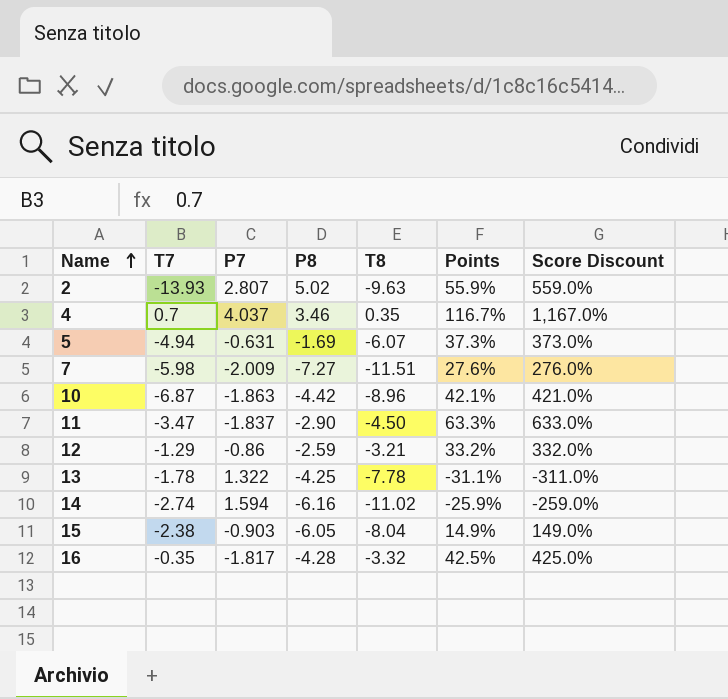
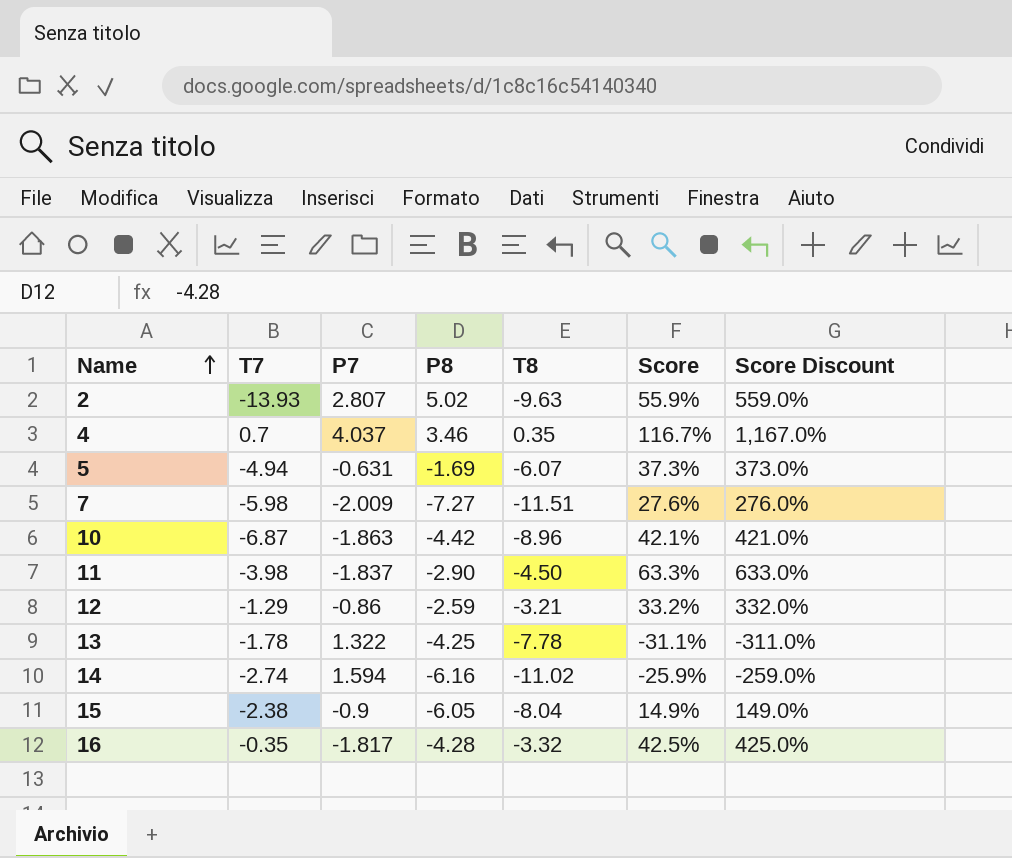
column name: Points -> Score
11 | T7: -3.47 -> -3.98
15 | P7: -0.903 -> -0.9

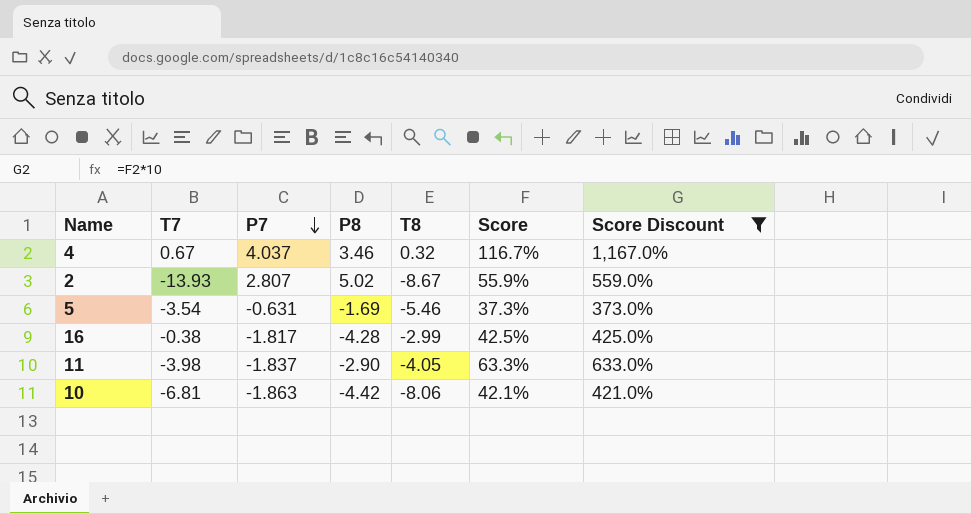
filter: none -> Score Discount >= 373.0%
row order: Name ascending -> P7 descending
4 | T7: 0.7 -> 0.67
4 | T8: 0.35 -> 0.32
2 | T8: -9.63 -> -8.67
5 | T7: -4.94 -> -3.54
5 | T8: -6.07 -> -5.46
16 | T7: -0.35 -> -0.38
16 | T8: -3.32 -> -2.99
11 | T8: -4.50 -> -4.05
10 | T7: -6.87 -> -6.81
10 | T8: -8.96 -> -8.06

